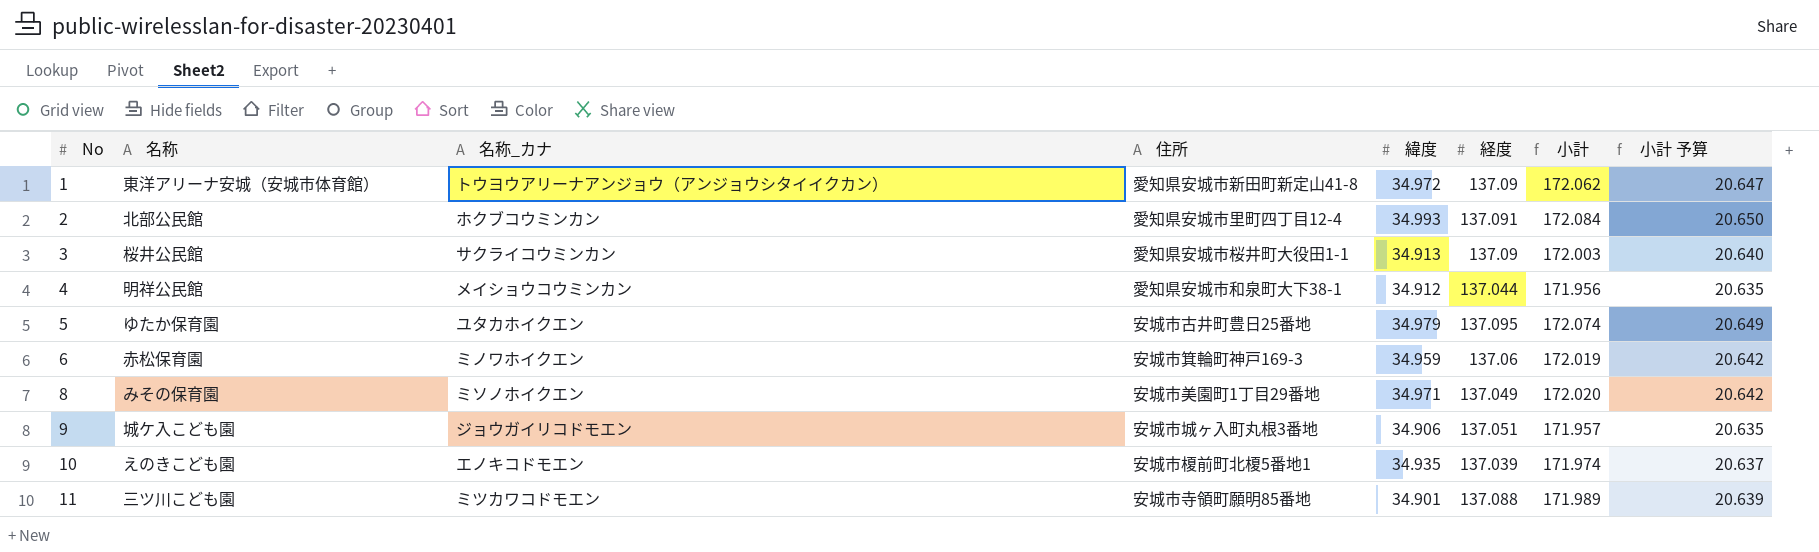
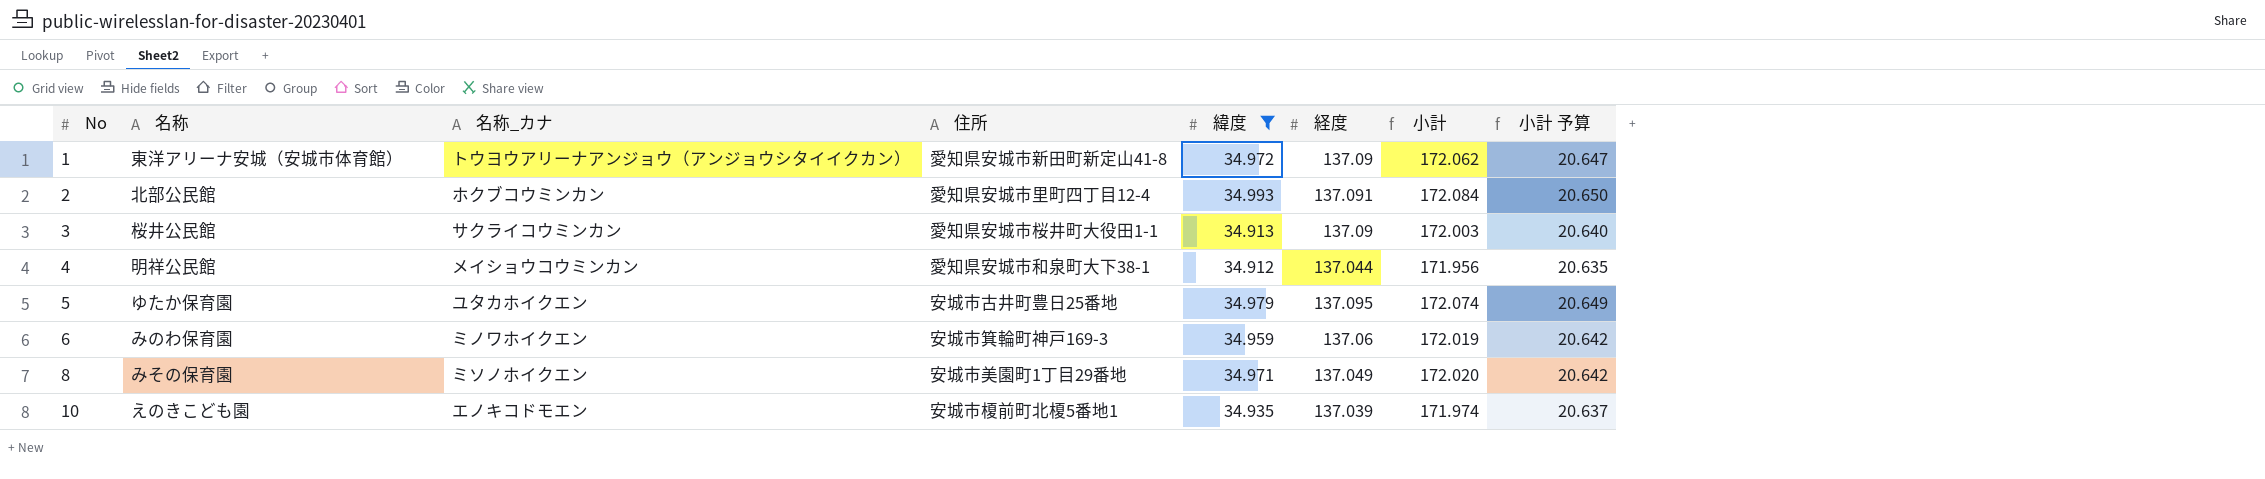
filter: none -> 緯度 >= 34.912
6 | 名称: 赤松保育園 -> みのわ保育園

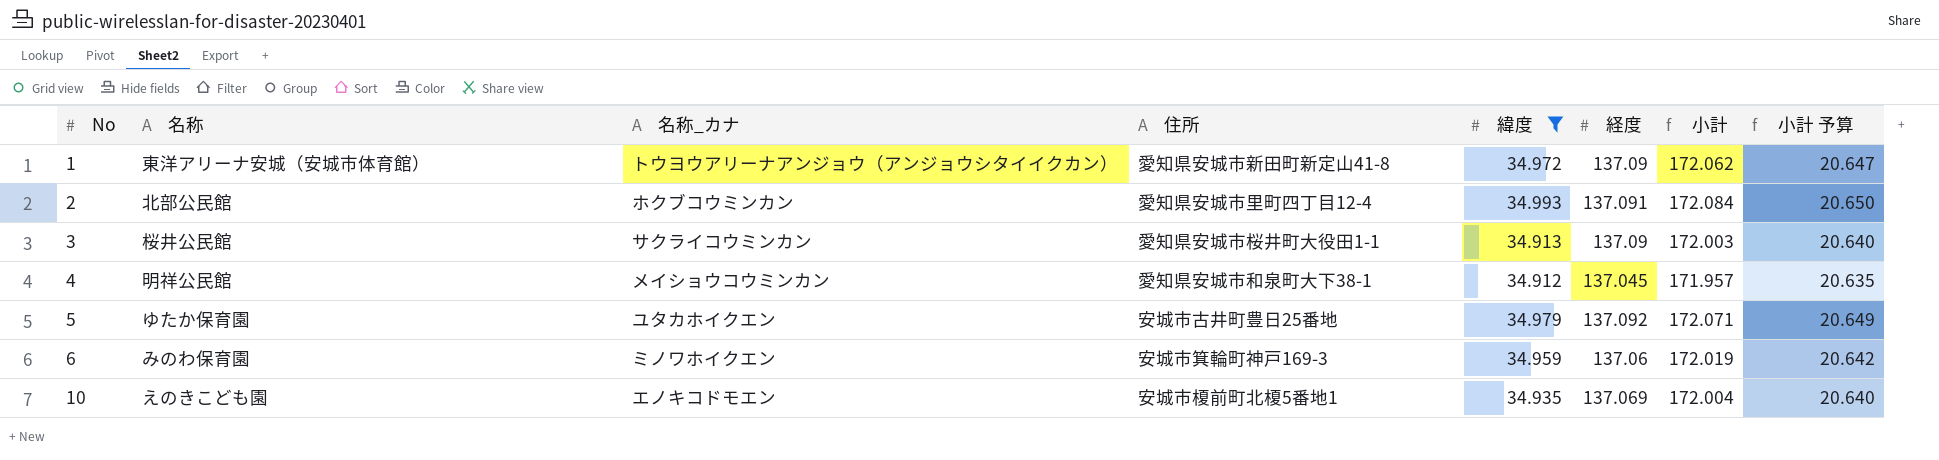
row 8: みその保育園 | ミソノホイクエン | 安城市美園町1丁目29番地 | 34.971 | 137.049 | 172.020 | 20.642 -> none
4 | 経度: 137.044 -> 137.045
4 | 小計: 171.956 -> 171.957
5 | 経度: 137.095 -> 137.092
5 | 小計: 172.074 -> 172.071
10 | 経度: 137.039 -> 137.069
10 | 小計: 171.974 -> 172.004
10 | 小計 予算: 20.637 -> 20.640

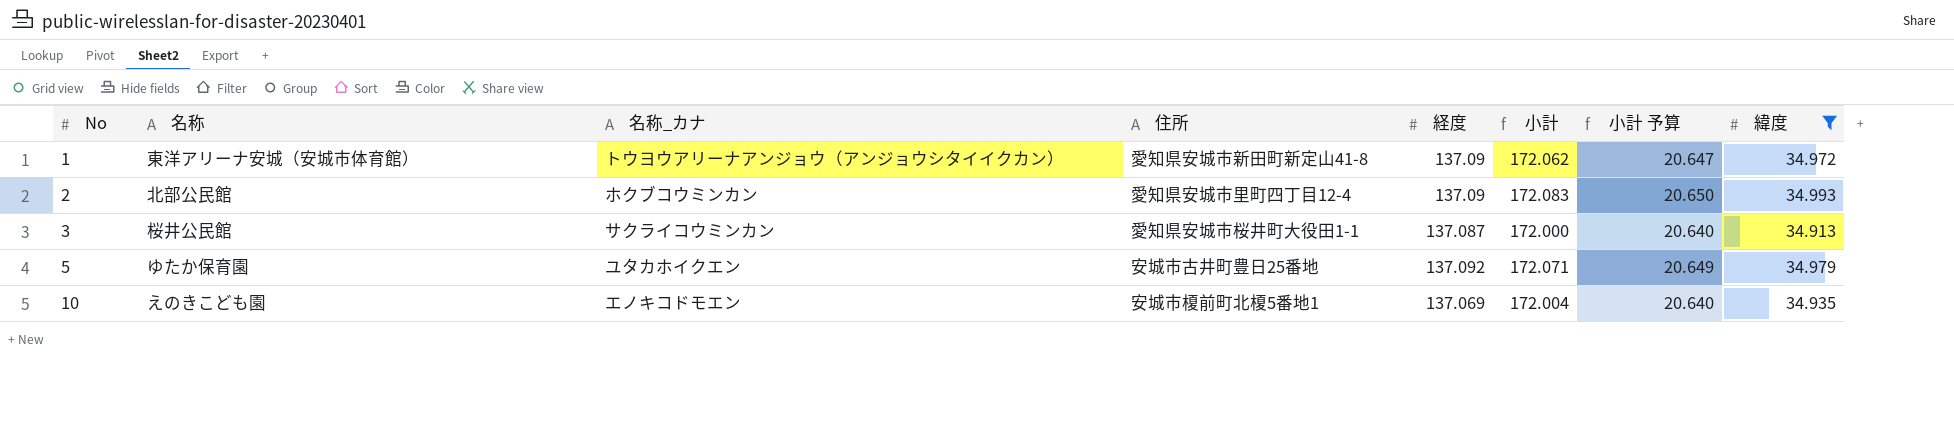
column 緯度 | position: 5 -> 8
row 4: 明祥公民館 | メイショウコウミンカン | 愛知県安城市和泉町大下38-1 | 34.912 | 137.045 | 171.957 | 20.635 -> none
row 6: みのわ保育園 | ミノワホイクエン | 安城市箕輪町神戸169-3 | 34.959 | 137.06 | 172.019 | 20.642 -> none
2 | 経度: 137.091 -> 137.09
2 | 小計: 172.084 -> 172.083
3 | 経度: 137.09 -> 137.087
3 | 小計: 172.003 -> 172.000

